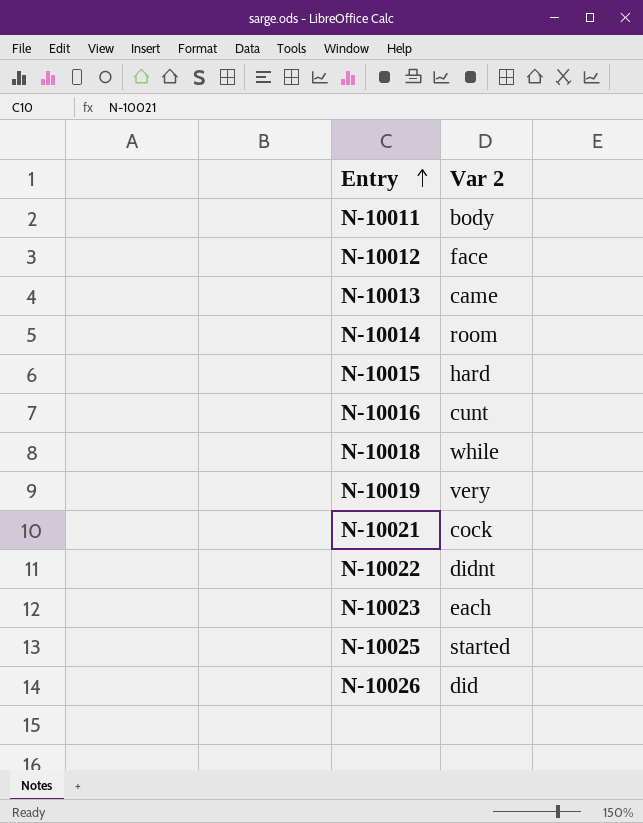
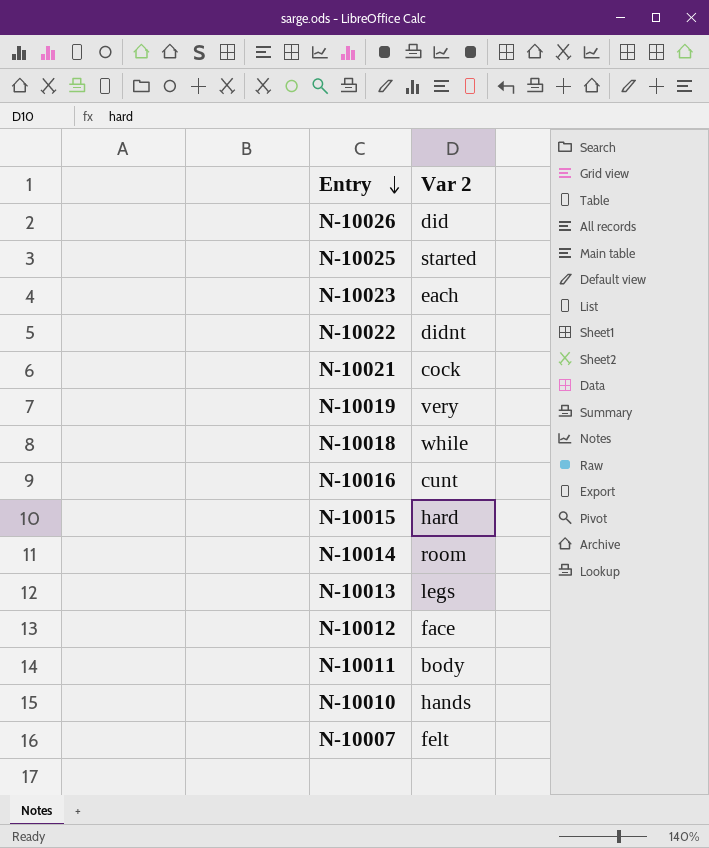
row order: Entry ascending -> Entry descending
N-10013 | Var 2: came -> legs
row N-10010: none -> hands
row N-10007: none -> felt

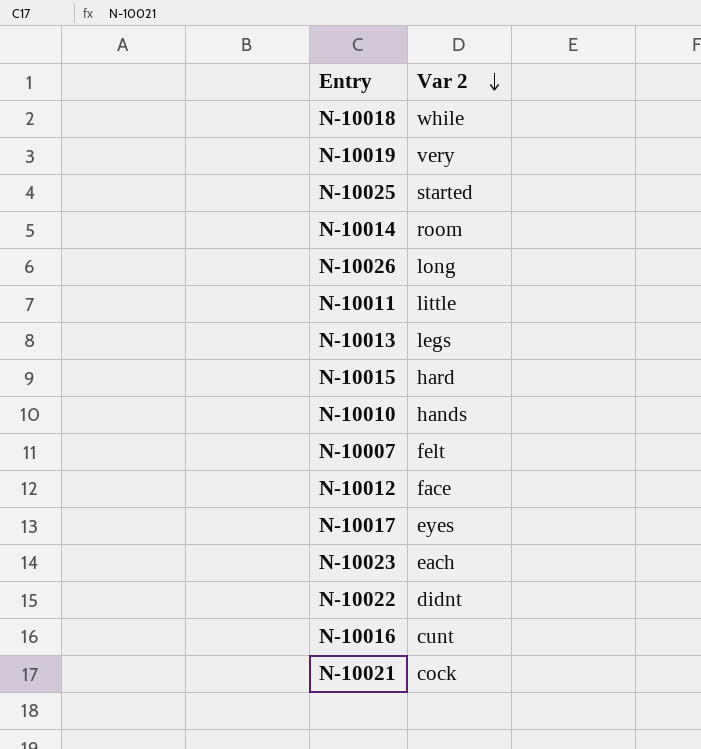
row order: Entry descending -> Var 2 descending
N-10026 | Var 2: did -> long
N-10011 | Var 2: body -> little
row N-10017: none -> eyes

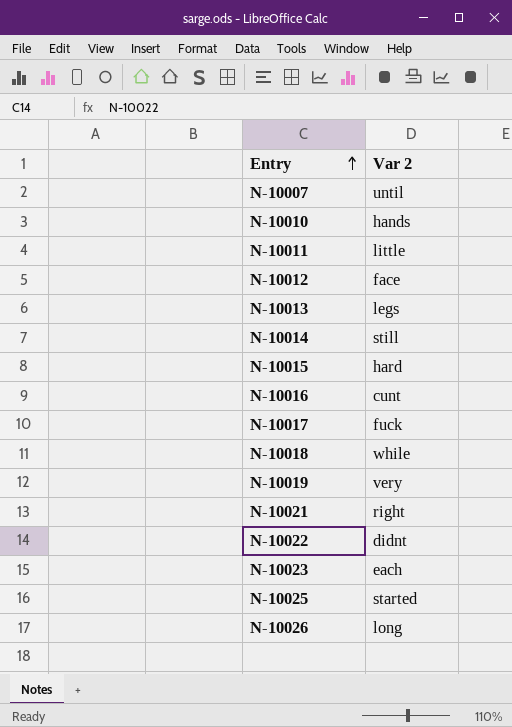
row order: Var 2 descending -> Entry ascending
N-10007 | Var 2: felt -> until
N-10014 | Var 2: room -> still
N-10017 | Var 2: eyes -> fuck
N-10021 | Var 2: cock -> right

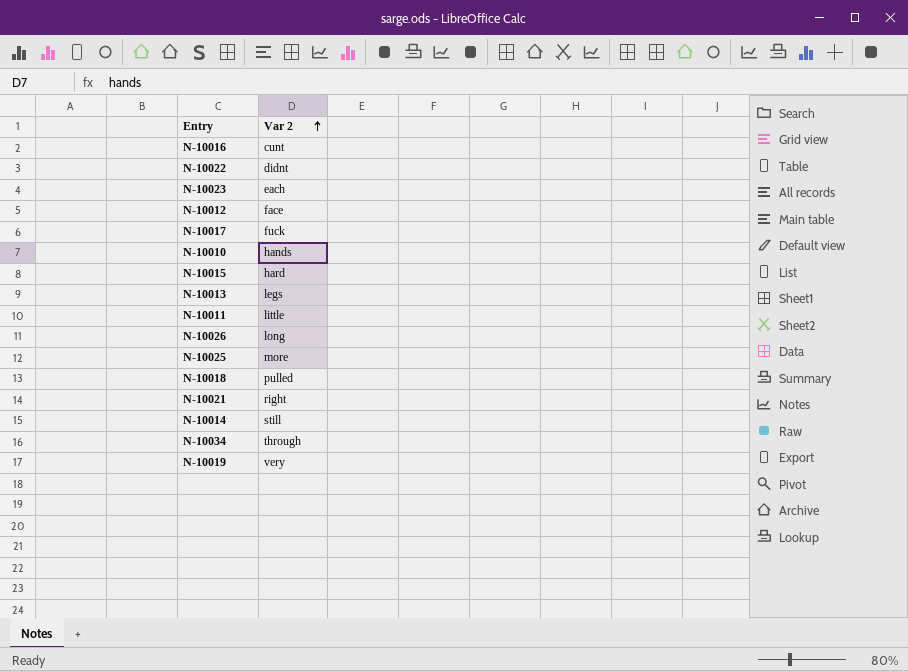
row order: Entry ascending -> Var 2 ascending
row N-10007: until -> none
N-10025 | Var 2: started -> more
N-10018 | Var 2: while -> pulled
row N-10034: none -> through

